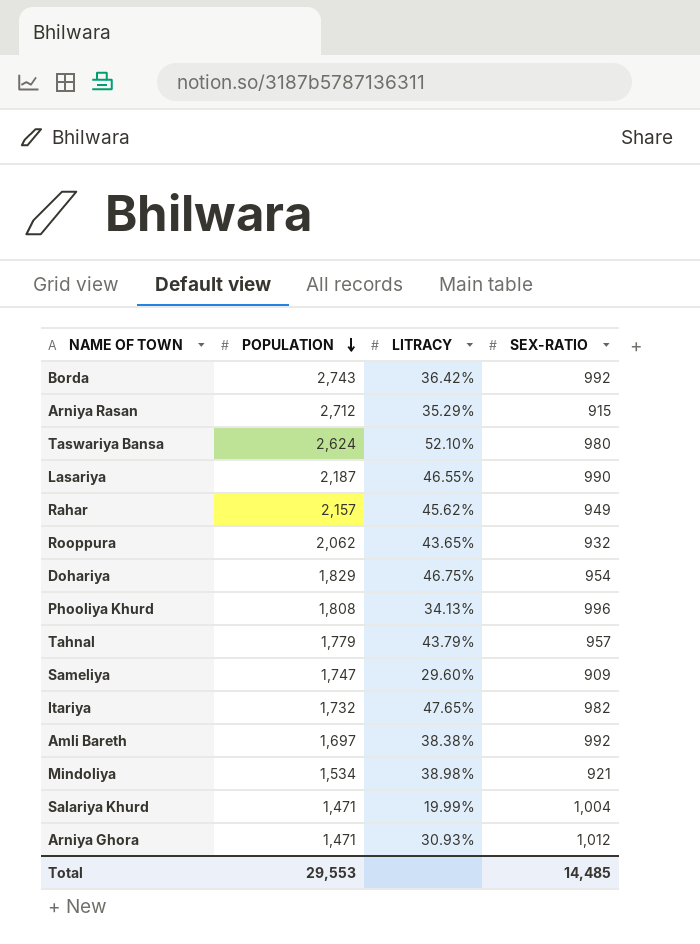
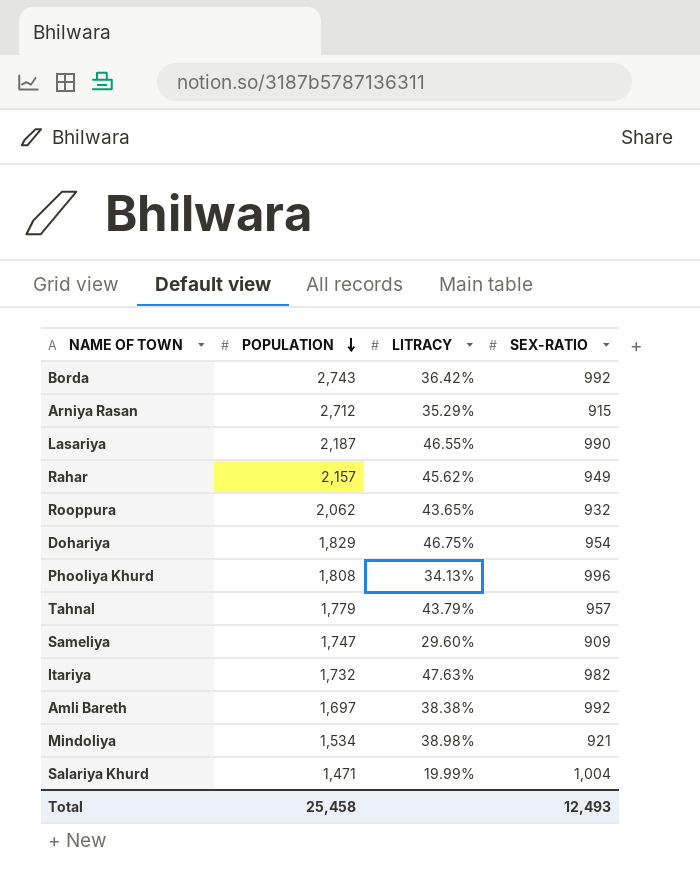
row Taswariya Bansa: 2,624 | 52.10% | 980 -> none
row Arniya Ghora: 1,471 | 30.93% | 1,012 -> none
Itariya | LITRACY: 47.65% -> 47.63%
Total | POPULATION: 29,553 -> 25,458
Total | SEX-RATIO: 14,485 -> 12,493

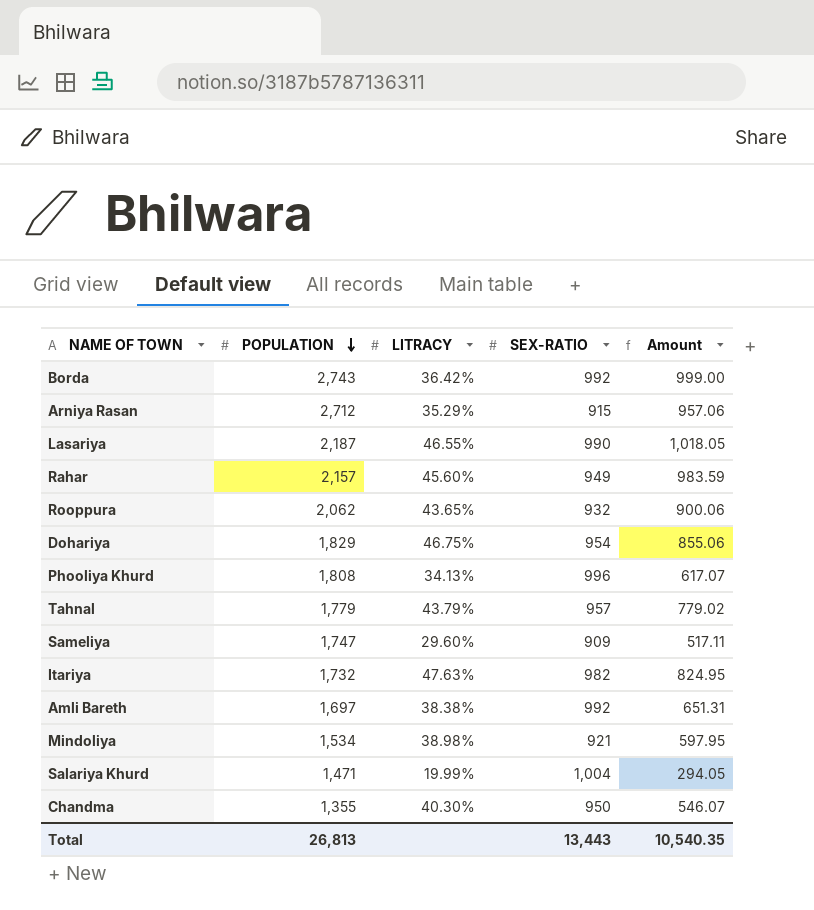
column Amount | formula: none -> [POPULATION] * [LITRACY]
Rahar | LITRACY: 45.62% -> 45.60%
row Chandma: none -> 1,355 | 40.30% | 950 | 546.07
Total | POPULATION: 25,458 -> 26,813
Total | SEX-RATIO: 12,493 -> 13,443

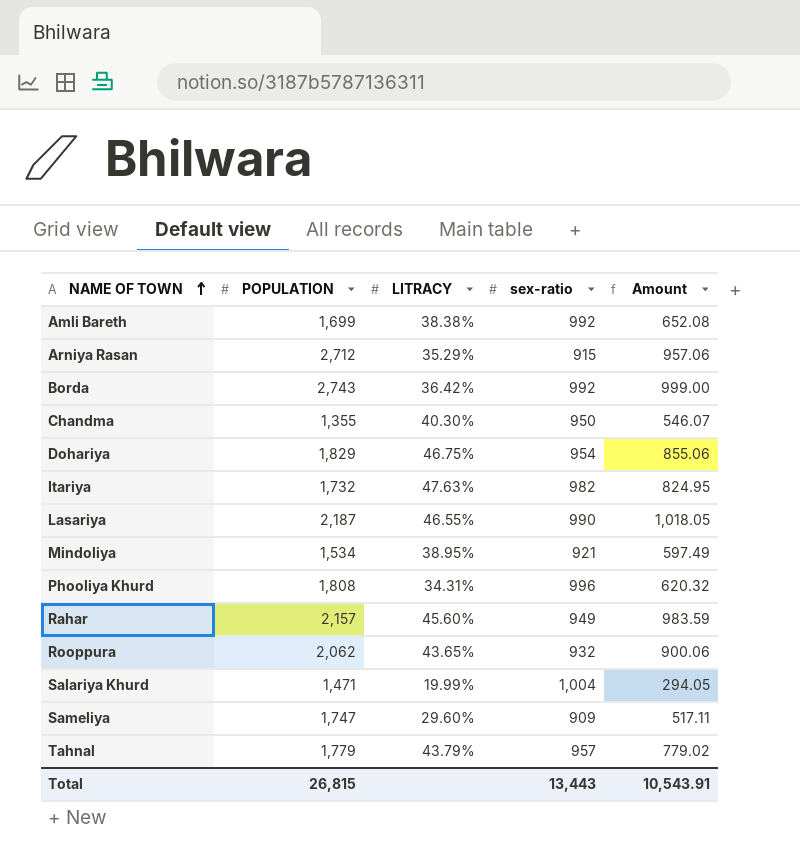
row order: POPULATION descending -> NAME OF TOWN ascending
column name: SEX-RATIO -> sex-ratio
Amli Bareth | POPULATION: 1,697 -> 1,699
Amli Bareth | Amount: 651.31 -> 652.08
Mindoliya | LITRACY: 38.98% -> 38.95%
Mindoliya | Amount: 597.95 -> 597.49
Phooliya Khurd | LITRACY: 34.13% -> 34.31%
Phooliya Khurd | Amount: 617.07 -> 620.32
Total | POPULATION: 26,813 -> 26,815
Total | Amount: 10,540.35 -> 10,543.91

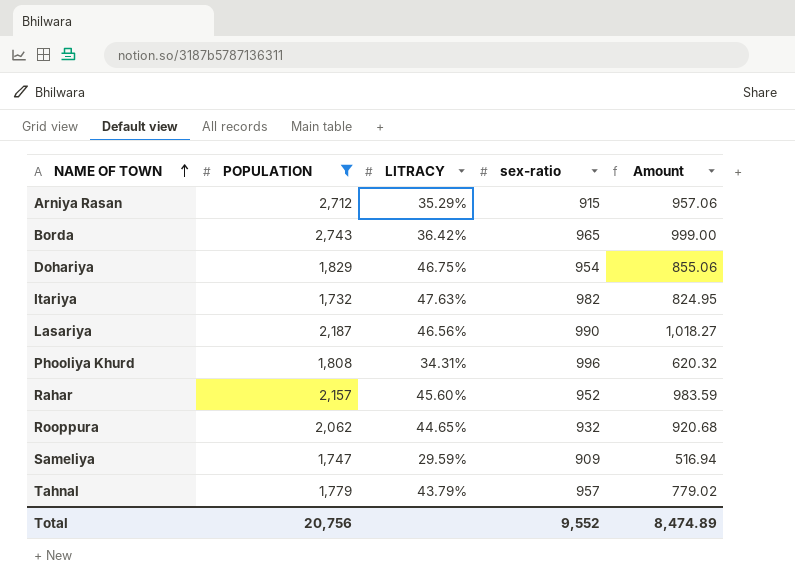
filter: none -> POPULATION >= 1,732
Borda | sex-ratio: 992 -> 965
Lasariya | LITRACY: 46.55% -> 46.56%
Lasariya | Amount: 1,018.05 -> 1,018.27
Rahar | sex-ratio: 949 -> 952
Rooppura | LITRACY: 43.65% -> 44.65%
Rooppura | Amount: 900.06 -> 920.68
Sameliya | LITRACY: 29.60% -> 29.59%
Sameliya | Amount: 517.11 -> 516.94
Total | POPULATION: 26,815 -> 20,756
Total | sex-ratio: 13,443 -> 9,552
Total | Amount: 10,543.91 -> 8,474.89

